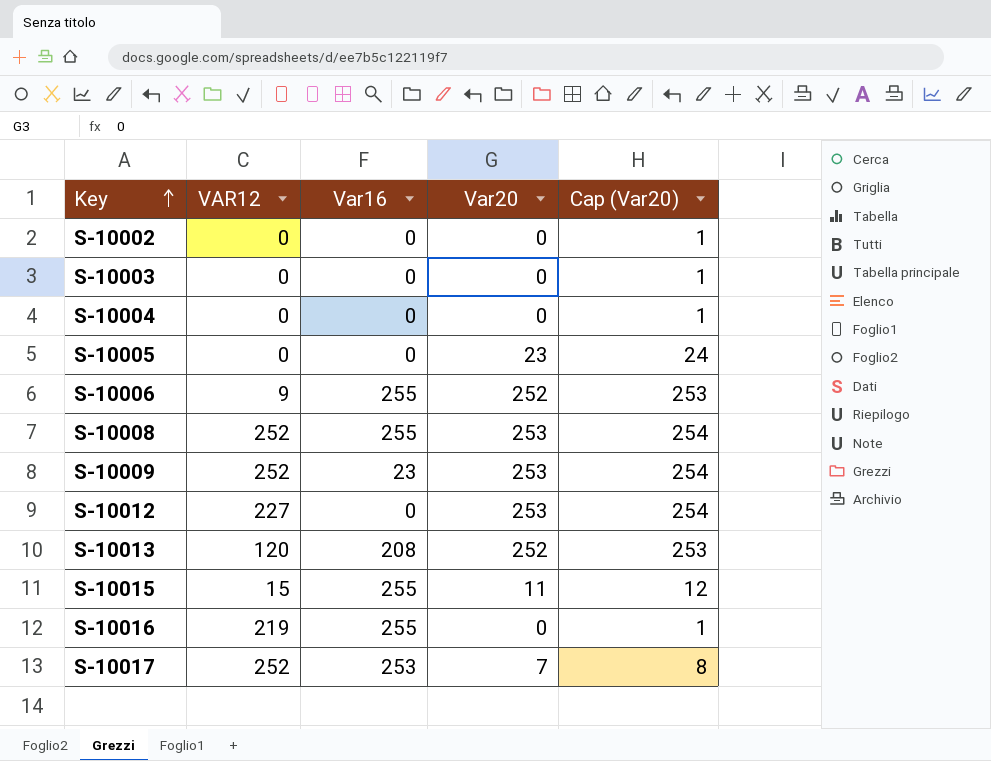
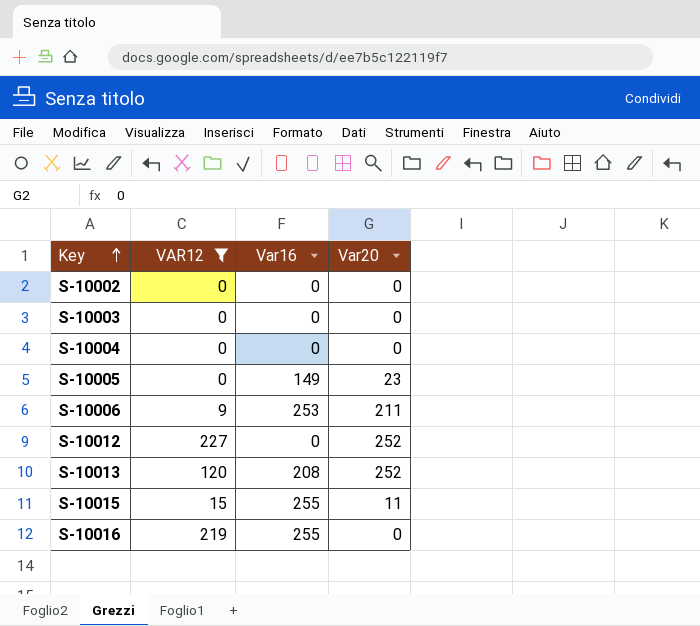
filter: none -> VAR12 != 252
column Cap (Var20) | formula: [Var20] + 1 -> none
S-10005 | Var16: 0 -> 149
S-10006 | Var16: 255 -> 253
S-10006 | Var20: 252 -> 211
S-10012 | Var20: 253 -> 252

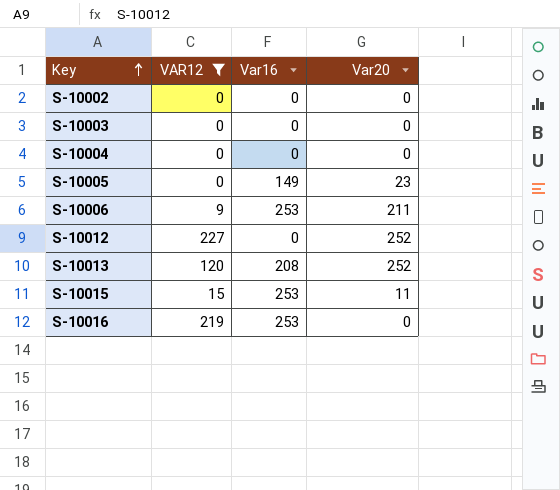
S-10015 | Var16: 255 -> 253
S-10016 | Var16: 255 -> 253

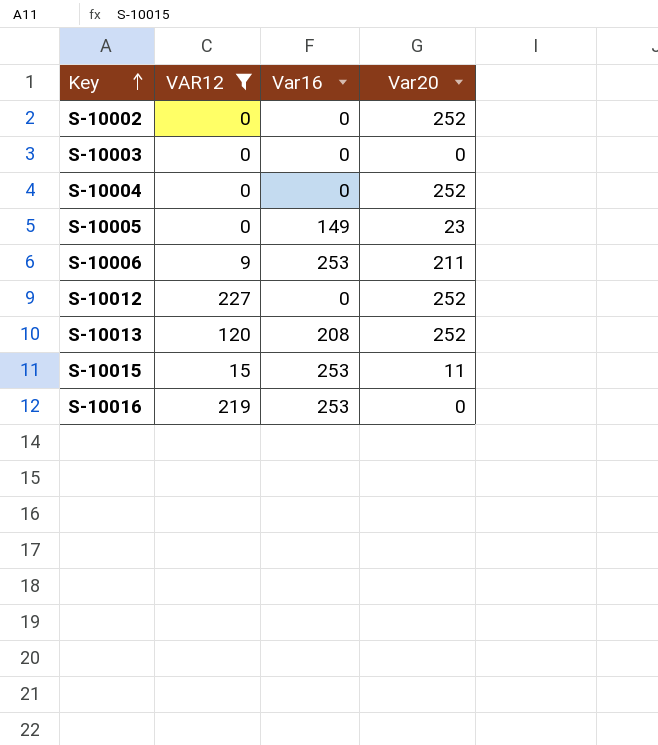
S-10002 | Var20: 0 -> 252
S-10004 | Var20: 0 -> 252

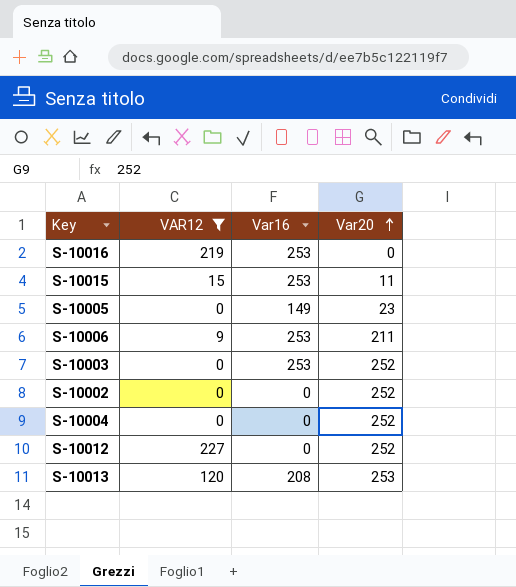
row order: Key ascending -> Var20 ascending
S-10003 | Var16: 0 -> 253
S-10003 | Var20: 0 -> 252
S-10013 | Var20: 252 -> 253

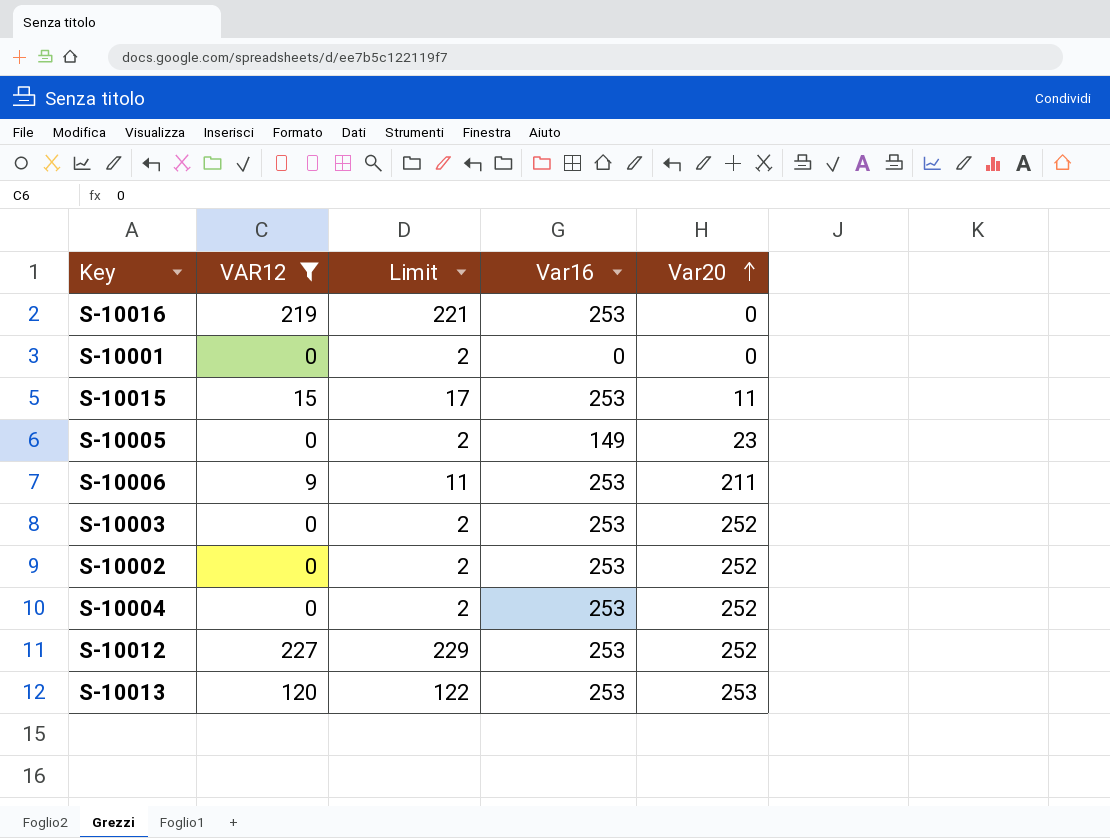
column Limit | formula: none -> [VAR12] + 2
row S-10001: none -> 0 | 2 | 0 | 0
S-10002 | Var16: 0 -> 253
S-10004 | Var16: 0 -> 253
S-10012 | Var16: 0 -> 253
S-10013 | Var16: 208 -> 253

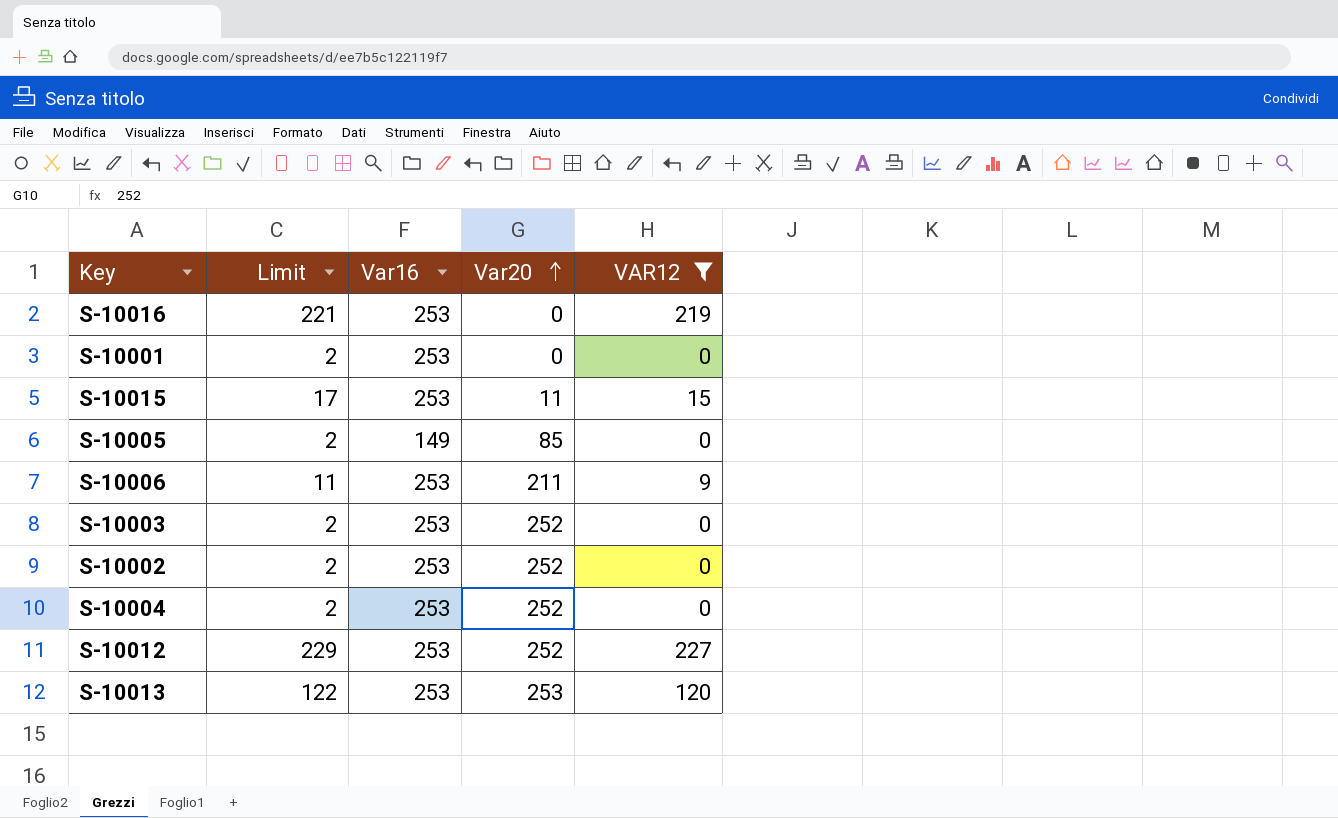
column VAR12 | position: 2 -> 5
S-10001 | Var16: 0 -> 253
S-10005 | Var20: 23 -> 85

